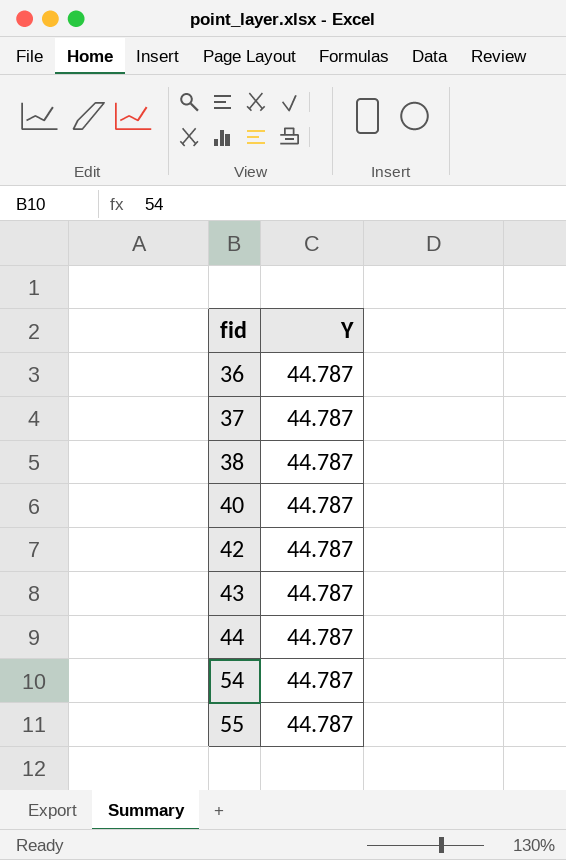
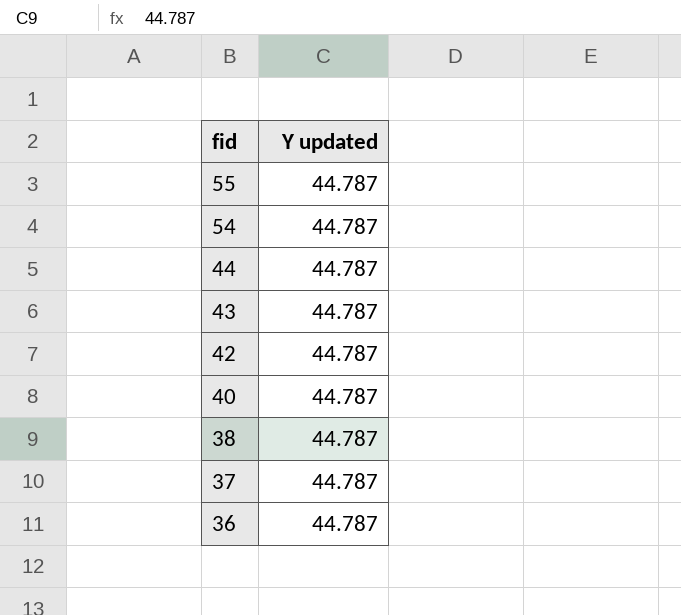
row order: fid ascending -> fid descending
column name: Y -> Y updated

